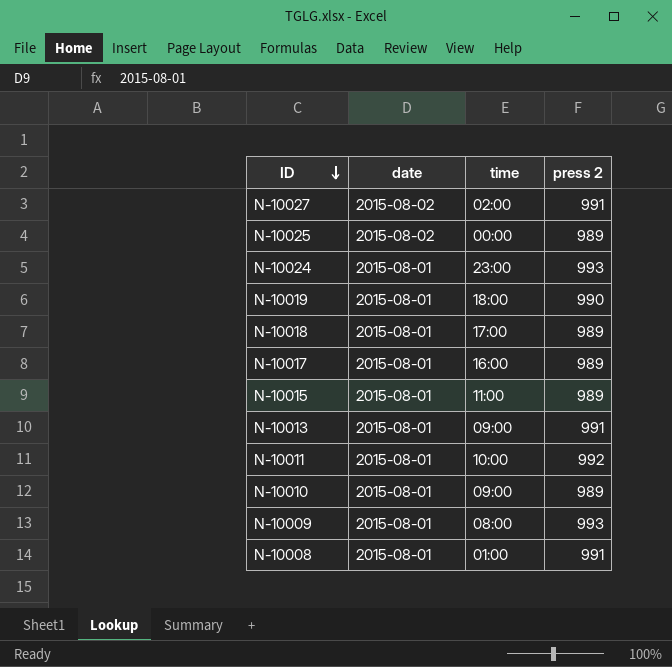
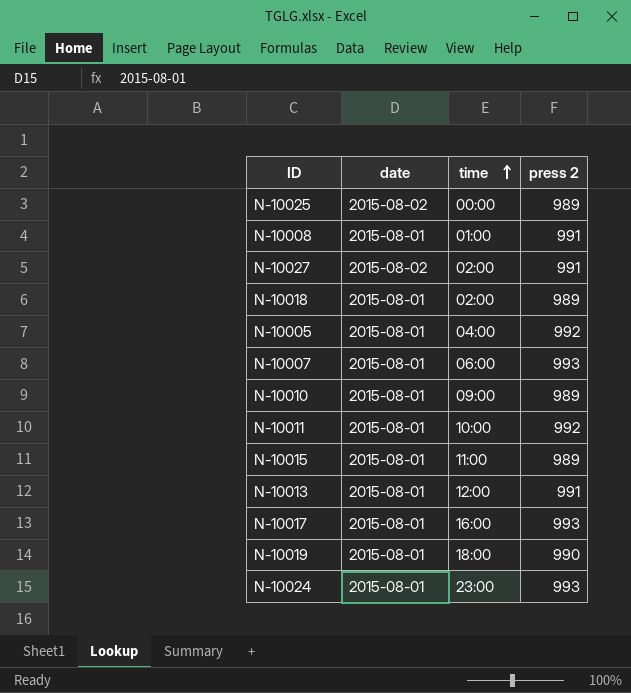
row order: ID descending -> time ascending
row N-10009: 2015-08-01 | 08:00 | 993 -> none
N-10018 | time: 17:00 -> 02:00
row N-10005: none -> 2015-08-01 | 04:00 | 992
row N-10007: none -> 2015-08-01 | 06:00 | 993
N-10013 | time: 09:00 -> 12:00
N-10017 | press 2: 989 -> 993

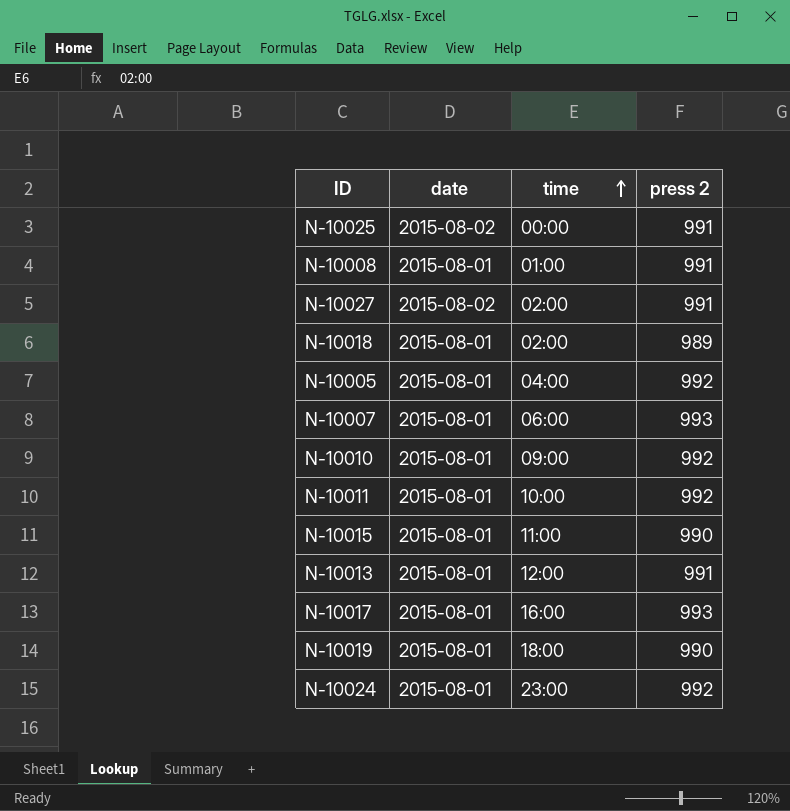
N-10025 | press 2: 989 -> 991
N-10010 | press 2: 989 -> 992
N-10015 | press 2: 989 -> 990
N-10024 | press 2: 993 -> 992

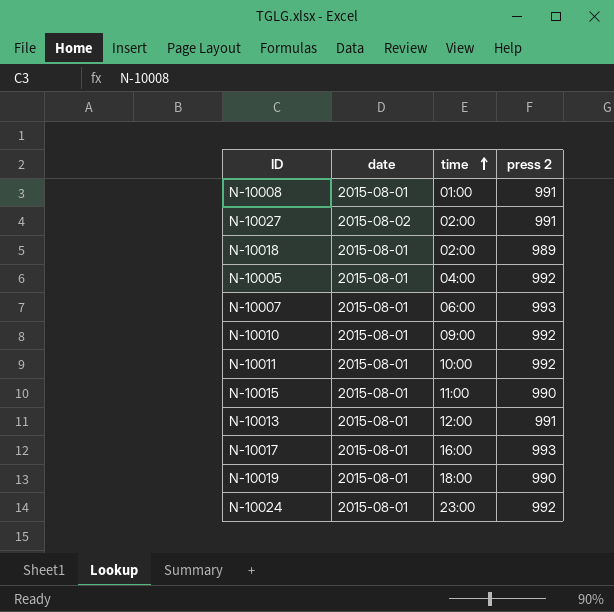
row N-10025: 2015-08-02 | 00:00 | 991 -> none

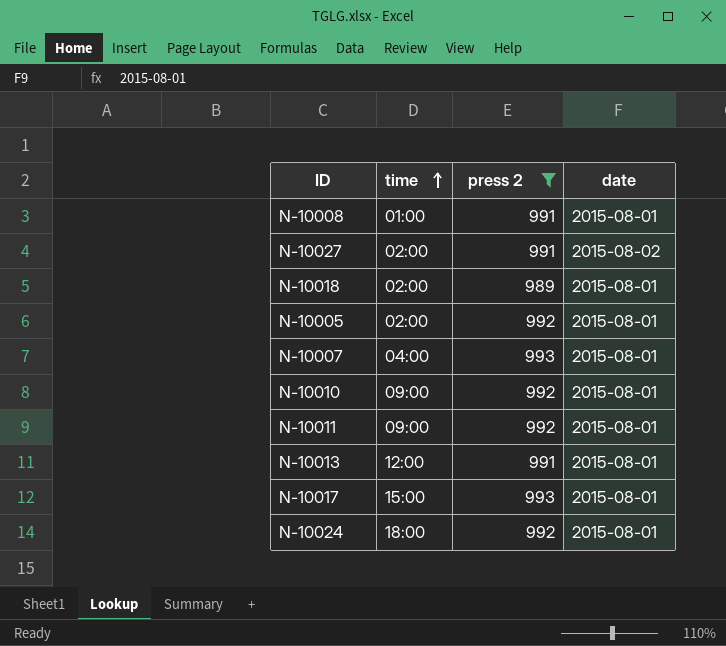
filter: none -> press 2 != 990
column date | position: 2 -> 4
N-10005 | time: 04:00 -> 02:00
N-10007 | time: 06:00 -> 04:00
N-10011 | time: 10:00 -> 09:00
N-10017 | time: 16:00 -> 15:00
N-10024 | time: 23:00 -> 18:00

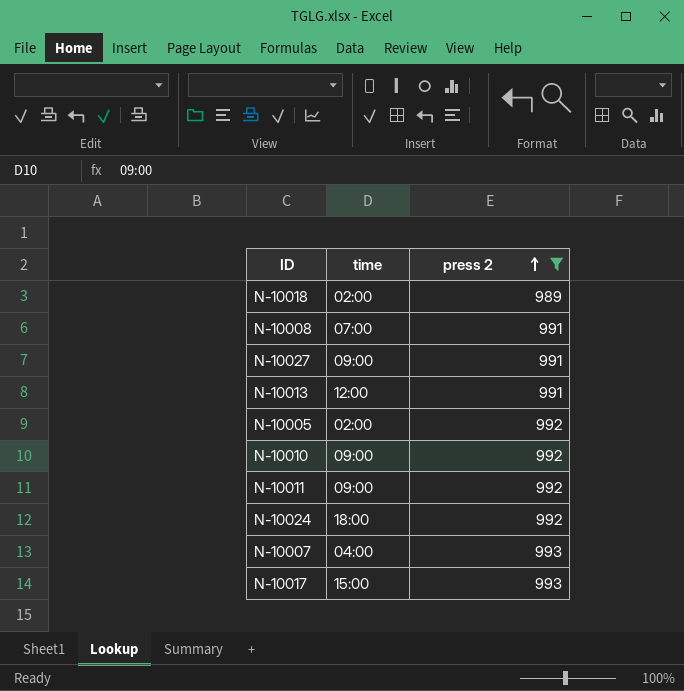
row order: time ascending -> press 2 ascending
column date | position: 4 -> none
N-10008 | time: 01:00 -> 07:00
N-10027 | time: 02:00 -> 09:00

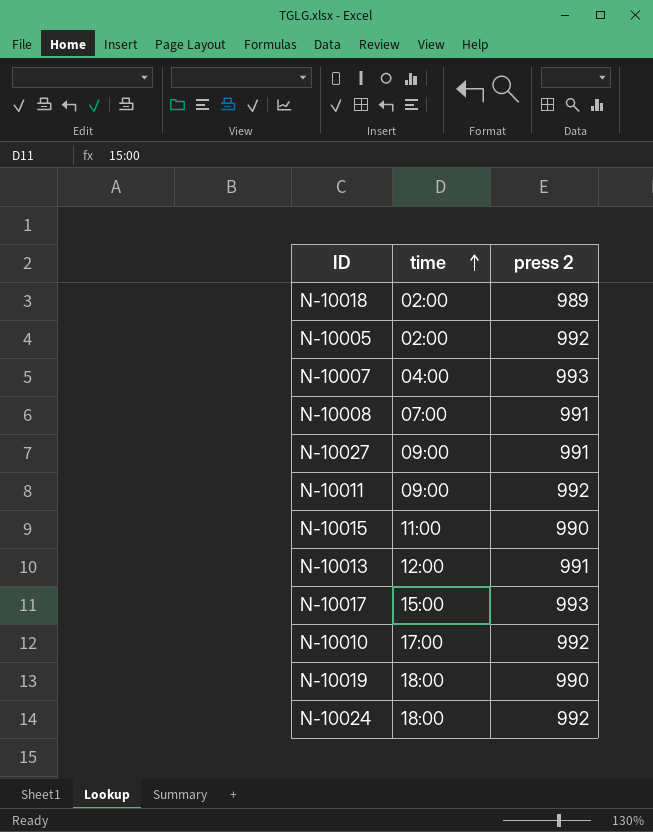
filter: press 2 != 990 -> none
row order: press 2 ascending -> time ascending
N-10010 | time: 09:00 -> 17:00

